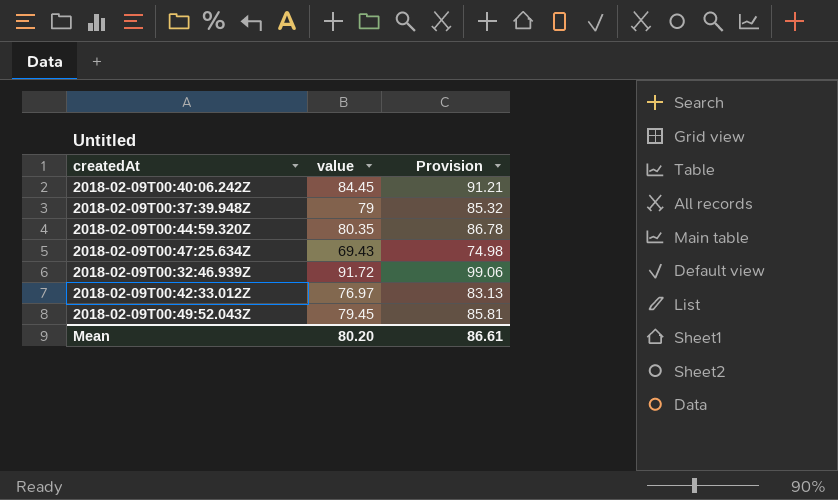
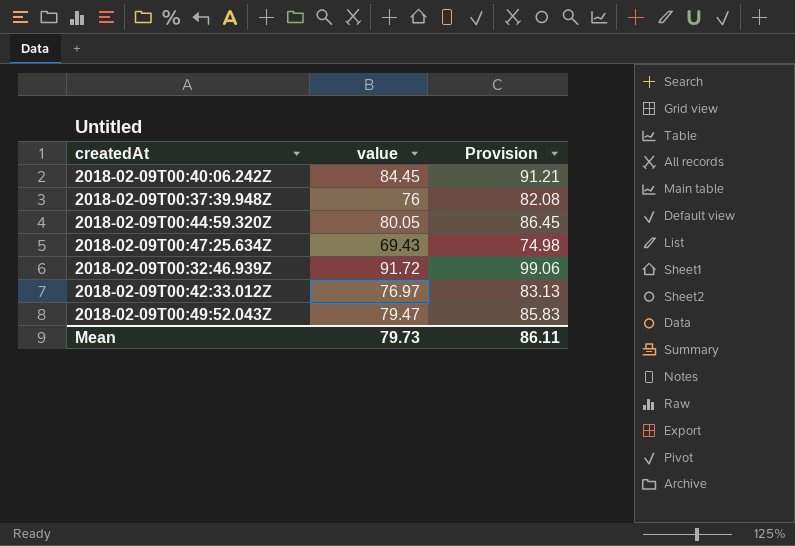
2018-02-09T00:37:39.948Z | value: 79 -> 76
2018-02-09T00:37:39.948Z | Provision: 85.32 -> 82.08
2018-02-09T00:44:59.320Z | value: 80.35 -> 80.05
2018-02-09T00:44:59.320Z | Provision: 86.78 -> 86.45
2018-02-09T00:49:52.043Z | value: 79.45 -> 79.47
2018-02-09T00:49:52.043Z | Provision: 85.81 -> 85.83
Mean | value: 80.20 -> 79.73
Mean | Provision: 86.61 -> 86.11

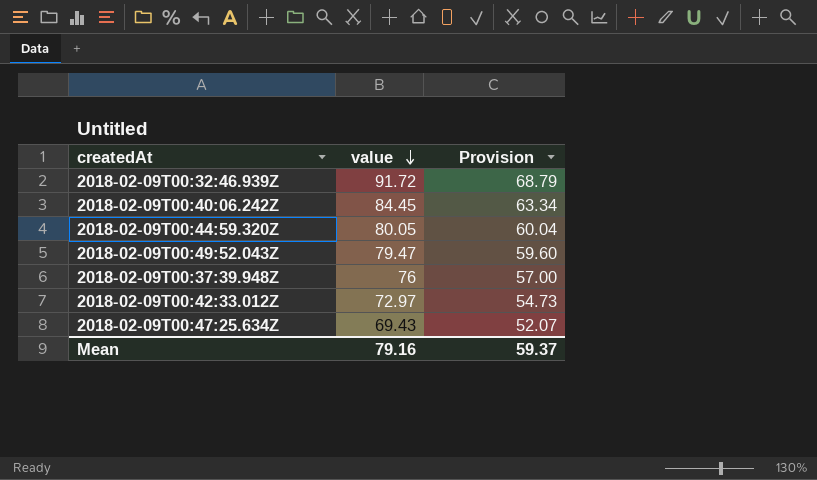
row order: none -> value descending
column Provision | formula: [value] * 1.08 -> [value] * 0.75
2018-02-09T00:42:33.012Z | value: 76.97 -> 72.97
Mean | value: 79.73 -> 79.16
Mean | Provision: 86.11 -> 59.37

